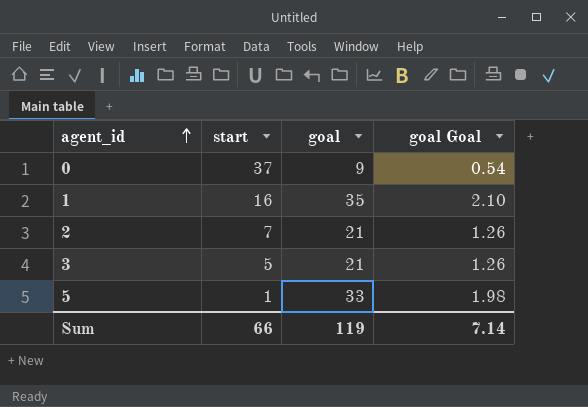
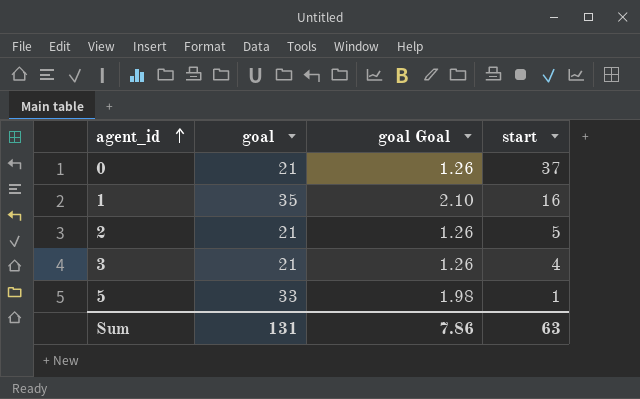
column start | position: 2 -> 4
0 | goal: 9 -> 21
0 | goal Goal: 0.54 -> 1.26
2 | start: 7 -> 5
3 | start: 5 -> 4
Sum | goal: 119 -> 131
Sum | goal Goal: 7.14 -> 7.86
Sum | start: 66 -> 63

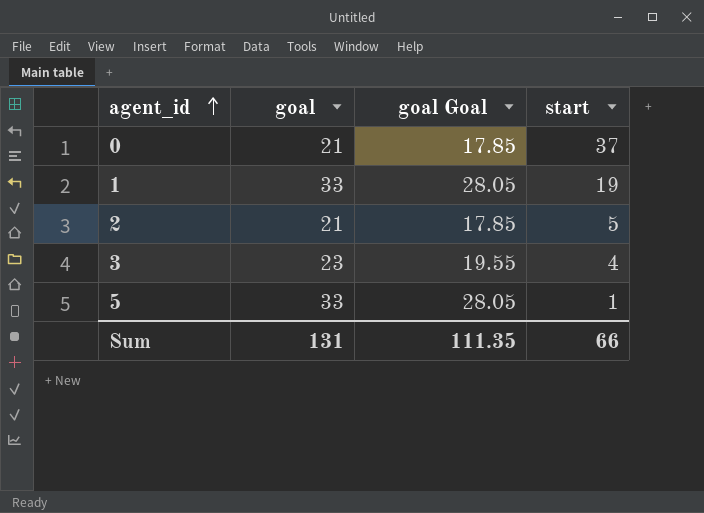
column goal Goal | formula: [goal] * 0.06 -> [goal] * 0.85
1 | goal: 35 -> 33
1 | start: 16 -> 19
3 | goal: 21 -> 23
Sum | goal Goal: 7.86 -> 111.35
Sum | start: 63 -> 66

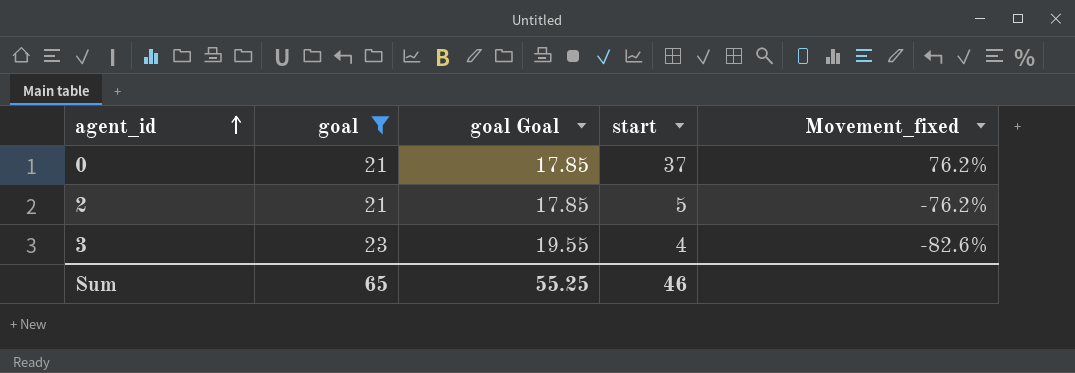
filter: none -> goal != 33
column Movement_fixed | formula: none -> ([start] - [goal]) / [goal]
Sum | goal: 131 -> 65
Sum | goal Goal: 111.35 -> 55.25
Sum | start: 66 -> 46

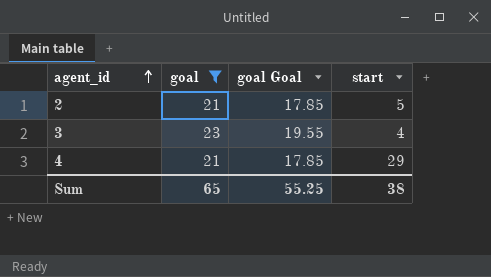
column Movement_fixed | formula: ([start] - [goal]) / [goal] -> none
row 0: 21 | 17.85 | 37 | 76.2% -> none
row 4: none -> 21 | 17.85 | 29
Sum | start: 46 -> 38

